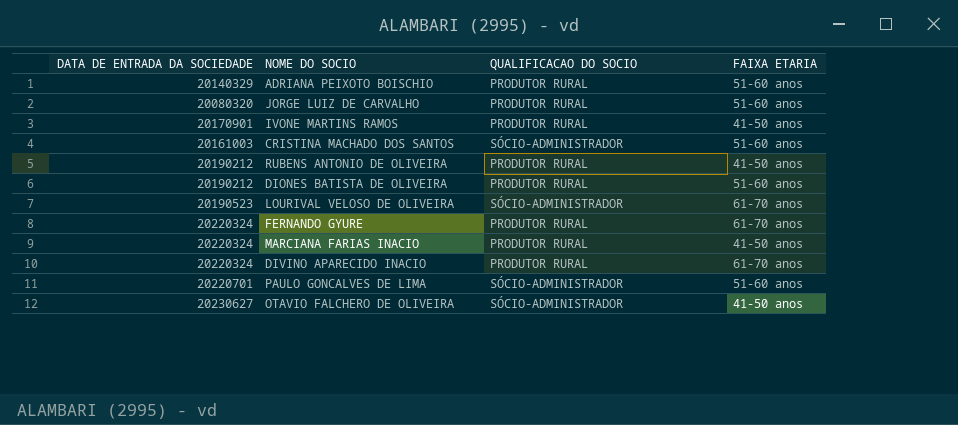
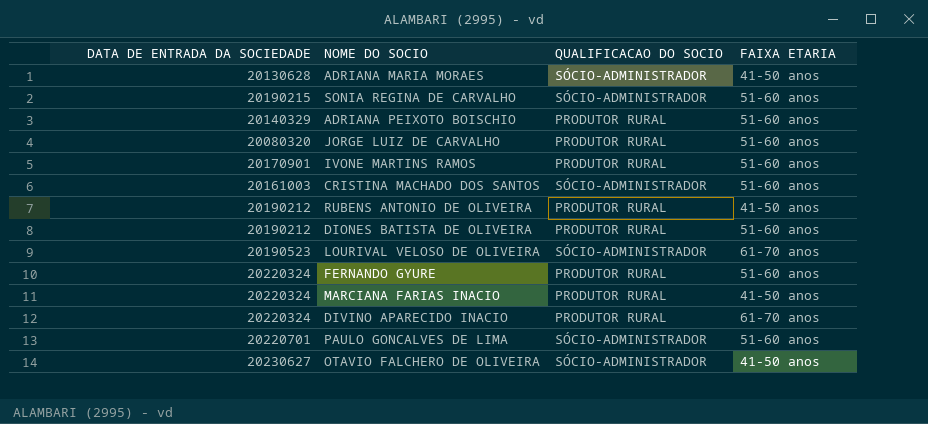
row ADRIANA MARIA MORAES: none -> 20130628 | SÓCIO-ADMINISTRADOR | 41-50 anos
row SONIA REGINA DE CARVALHO: none -> 20190215 | SÓCIO-ADMINISTRADOR | 51-60 anos
IVONE MARTINS RAMOS | FAIXA ETARIA: 41-50 anos -> 51-60 anos
FERNANDO GYURE | FAIXA ETARIA: 61-70 anos -> 51-60 anos

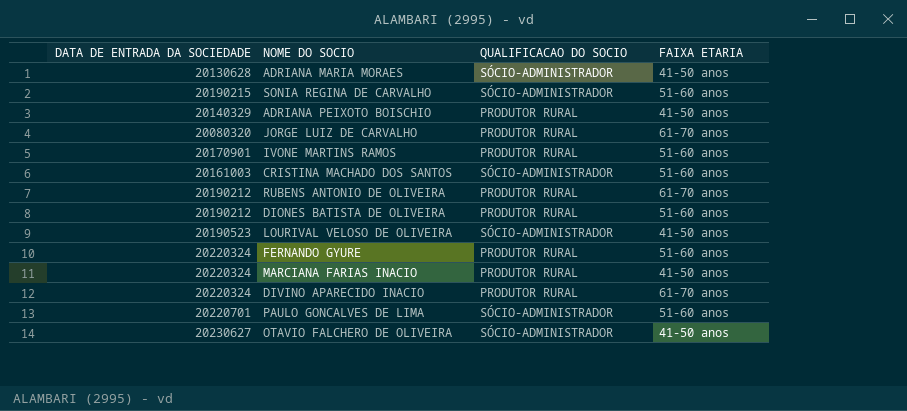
ADRIANA PEIXOTO BOISCHIO | FAIXA ETARIA: 51-60 anos -> 41-50 anos
JORGE LUIZ DE CARVALHO | FAIXA ETARIA: 51-60 anos -> 61-70 anos
RUBENS ANTONIO DE OLIVEIRA | FAIXA ETARIA: 41-50 anos -> 61-70 anos
LOURIVAL VELOSO DE OLIVEIRA | FAIXA ETARIA: 61-70 anos -> 41-50 anos

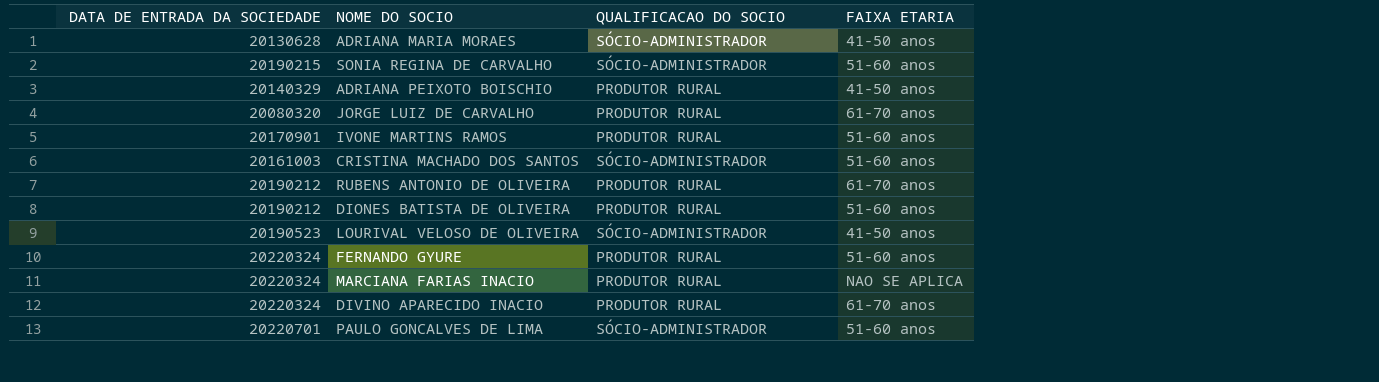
row OTAVIO FALCHERO DE OLIVEIRA: 20230627 | SÓCIO-ADMINISTRADOR | 41-50 anos -> none
MARCIANA FARIAS INACIO | FAIXA ETARIA: 41-50 anos -> NAO SE APLICA

